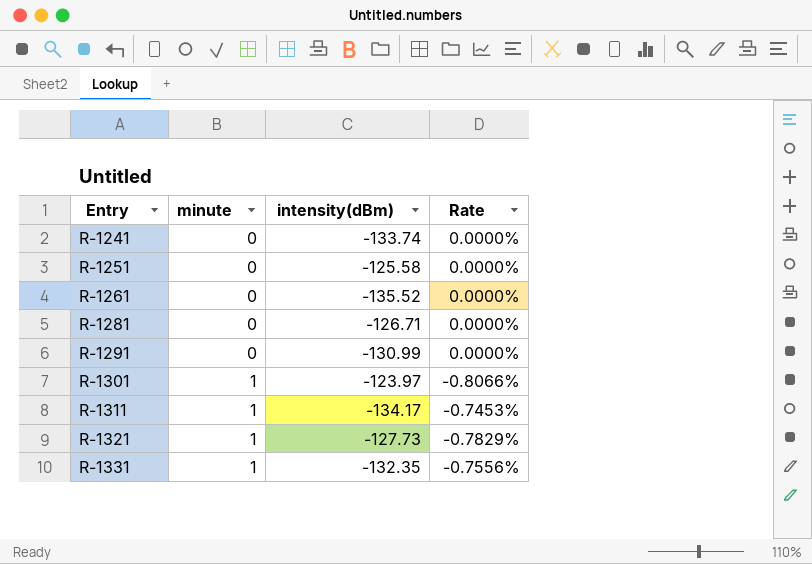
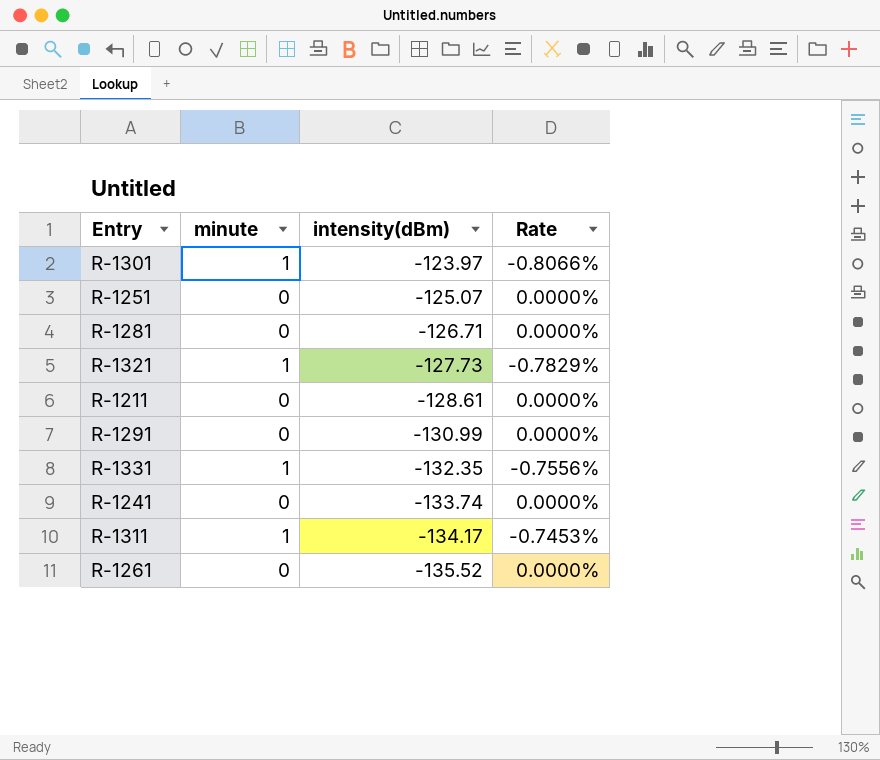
row order: Entry ascending -> intensity(dBm) descending
R-1251 | intensity(dBm): -125.58 -> -125.07
row R-1211: none -> 0 | -128.61 | 0.0000%

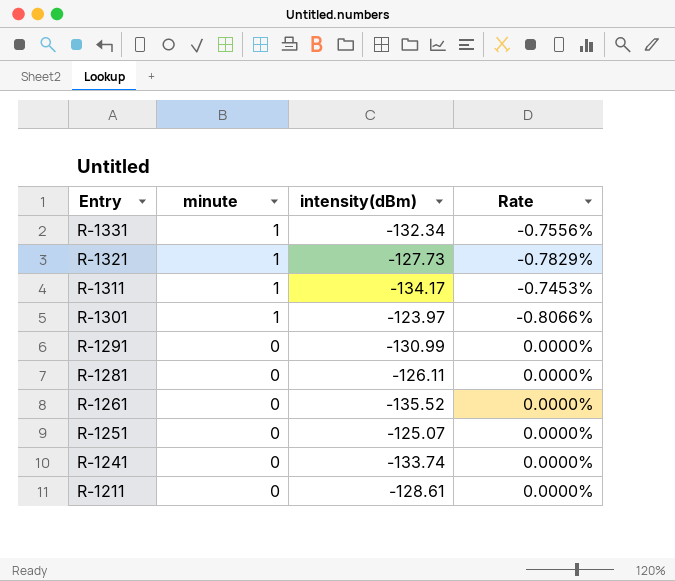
row order: intensity(dBm) descending -> Entry descending
R-1331 | intensity(dBm): -132.35 -> -132.34
R-1281 | intensity(dBm): -126.71 -> -126.11

